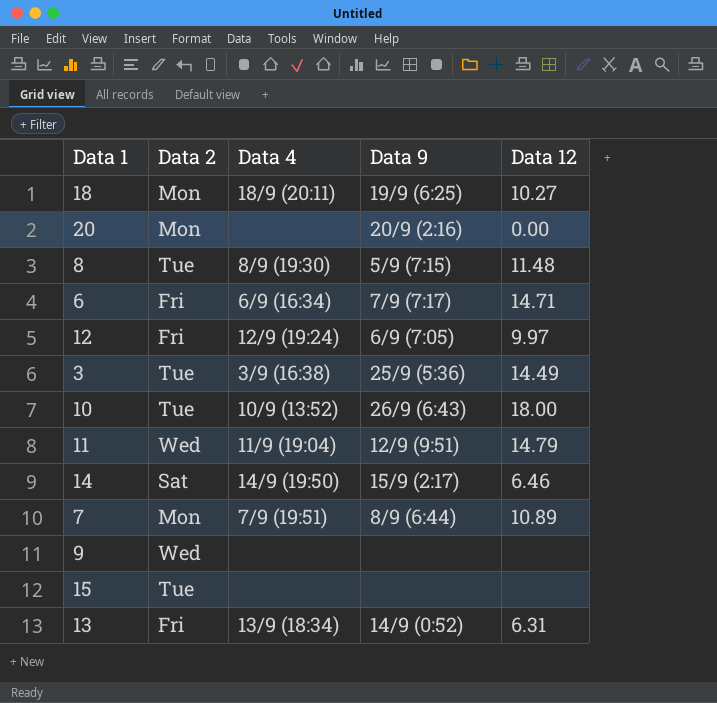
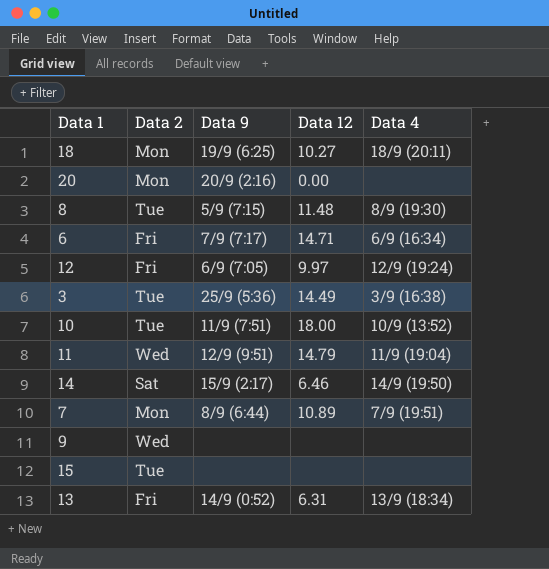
column Data 4 | position: 3 -> 5
10 | Data 9: 26/9 (6:43) -> 11/9 (7:51)

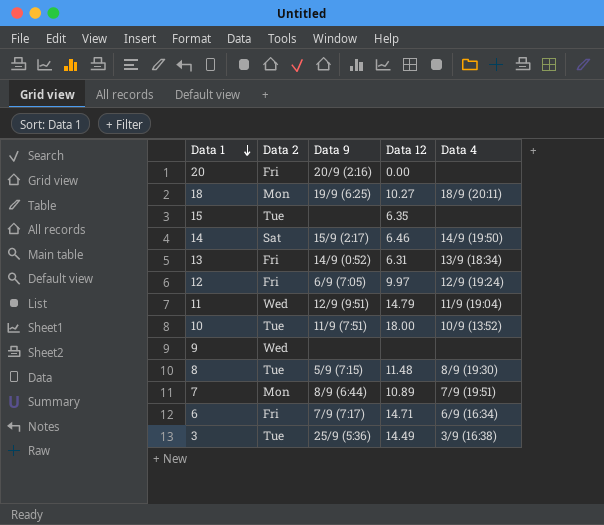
row order: none -> Data 1 descending
20 | Data 2: Mon -> Fri
15 | Data 12: none -> 6.35

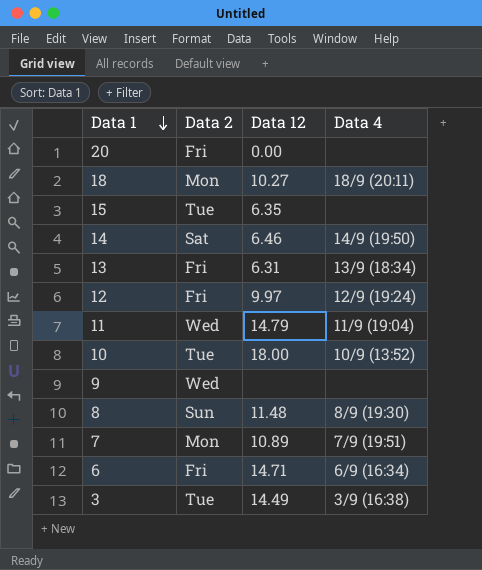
column Data 9 | position: 3 -> none
8 | Data 2: Tue -> Sun

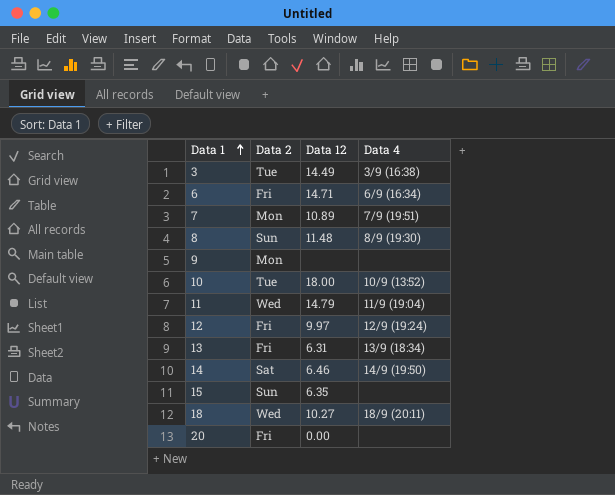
row order: Data 1 descending -> Data 1 ascending
9 | Data 2: Wed -> Mon
15 | Data 2: Tue -> Sun
18 | Data 2: Mon -> Wed

